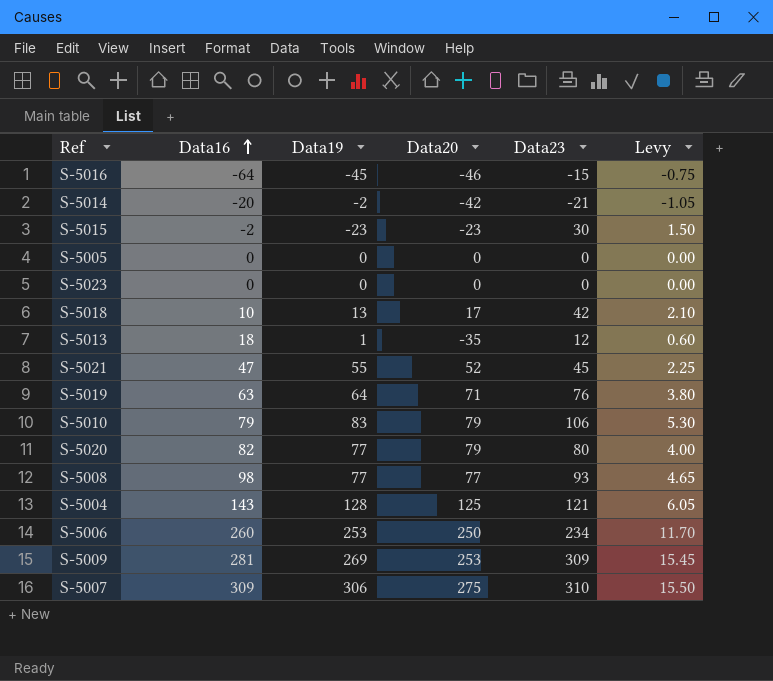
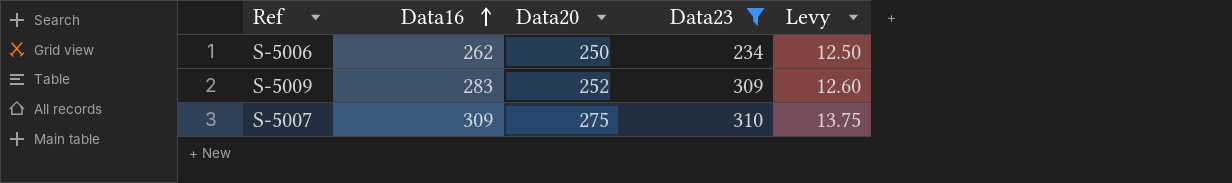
filter: none -> Data23 >= 234
column Data19 | position: 3 -> none
column Levy | formula: [Data23] * 0.05 -> [Data20] * 0.05
S-5006 | Data16: 260 -> 262
S-5009 | Data16: 281 -> 283
S-5009 | Data20: 253 -> 252

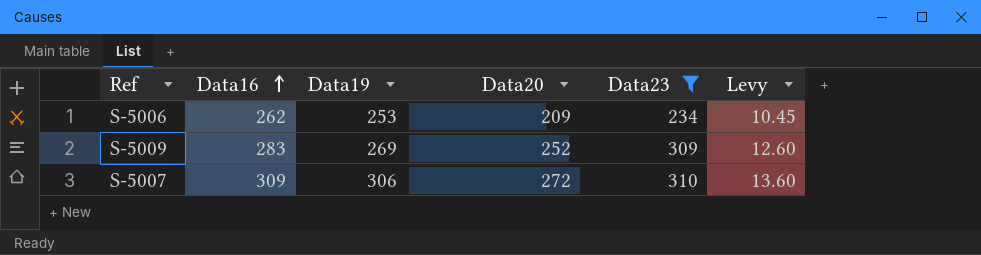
column Data19 | position: none -> 3
S-5006 | Data20: 250 -> 209
S-5006 | Levy: 12.50 -> 10.45
S-5007 | Data20: 275 -> 272
S-5007 | Levy: 13.75 -> 13.60

